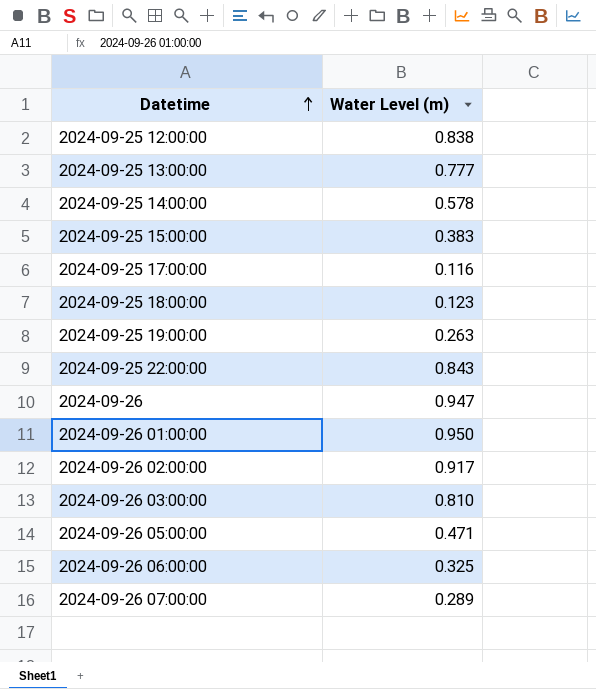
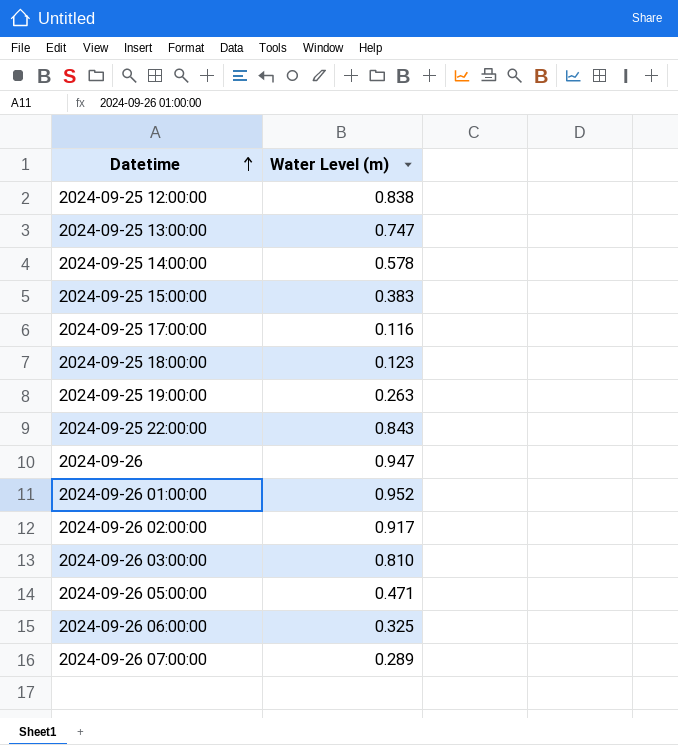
2024-09-25 13:00:00 | Water Level (m): 0.777 -> 0.747
2024-09-26 01:00:00 | Water Level (m): 0.950 -> 0.952

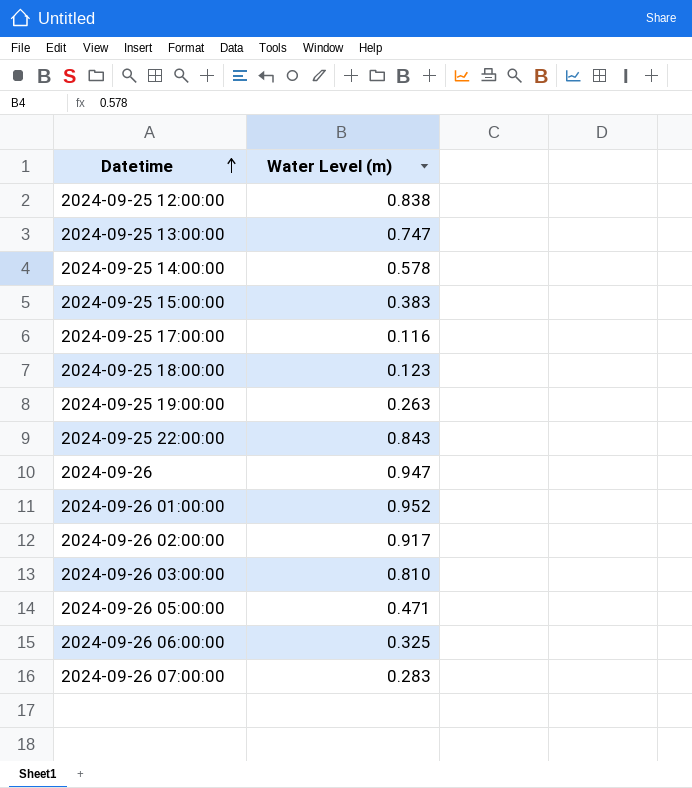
2024-09-26 07:00:00 | Water Level (m): 0.289 -> 0.283

